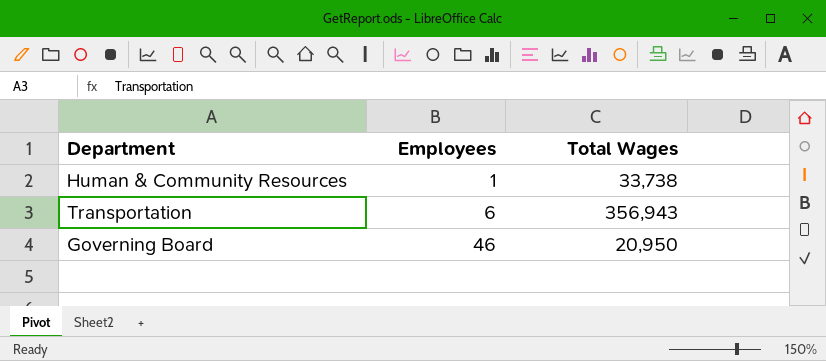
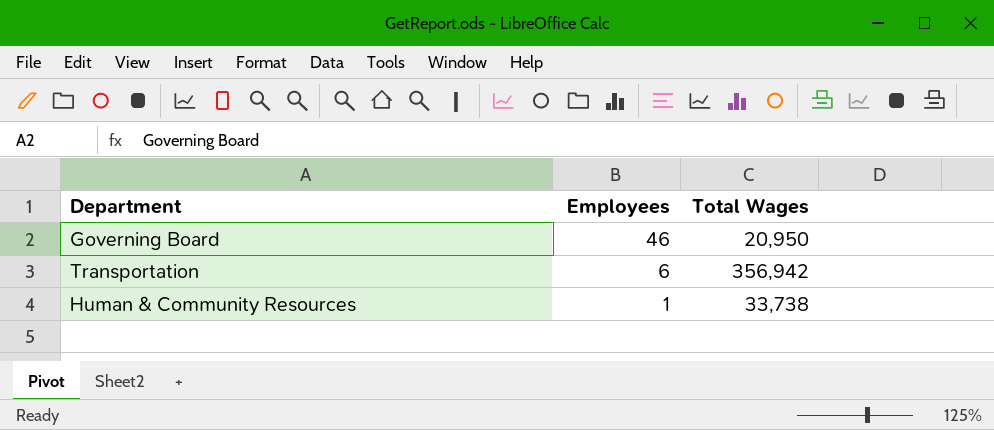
row order: Employees ascending -> Employees descending
Transportation | Total Wages: 356,943 -> 356,942

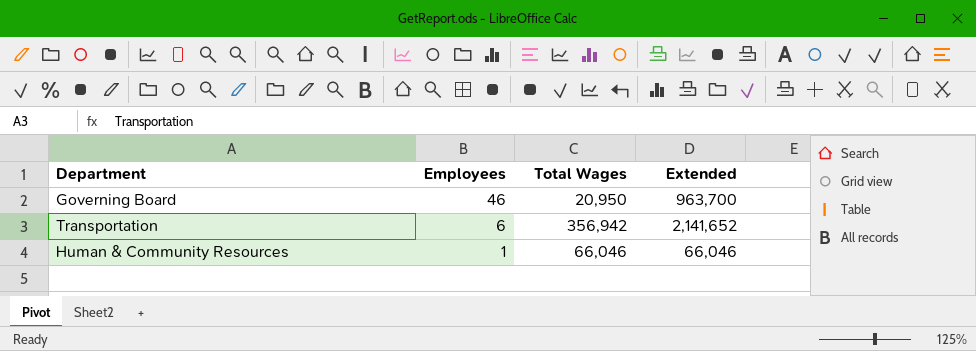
column Extended | formula: none -> [Employees] * [Total Wages]
Human & Community Resources | Total Wages: 33,738 -> 66,046

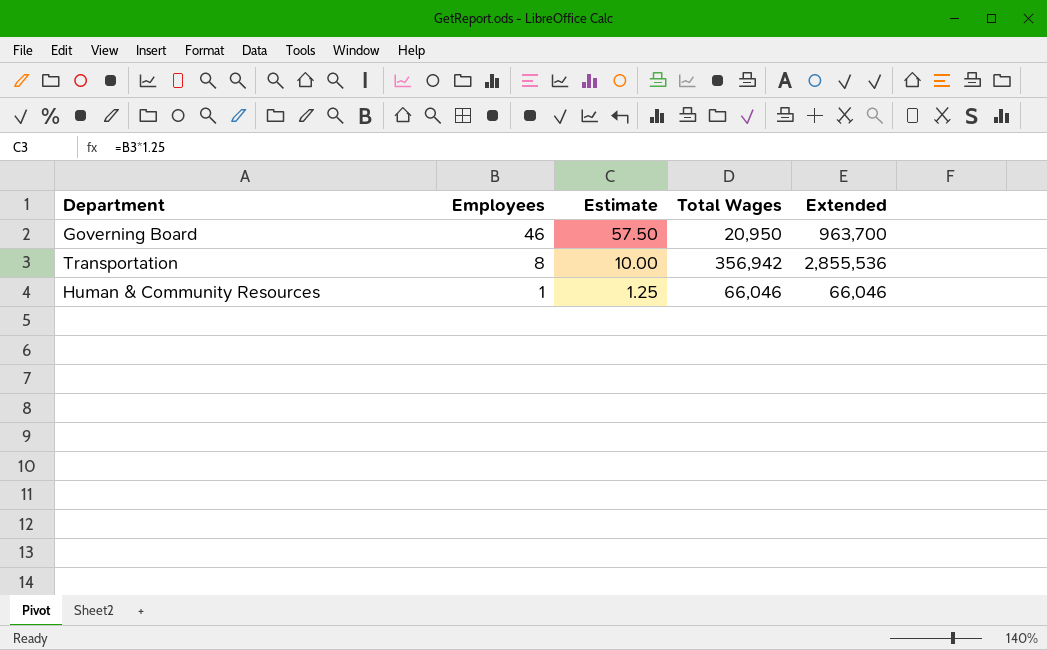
column Estimate | formula: none -> [Employees] * 1.25
Transportation | Employees: 6 -> 8
Transportation | Extended: 2,141,652 -> 2,855,536

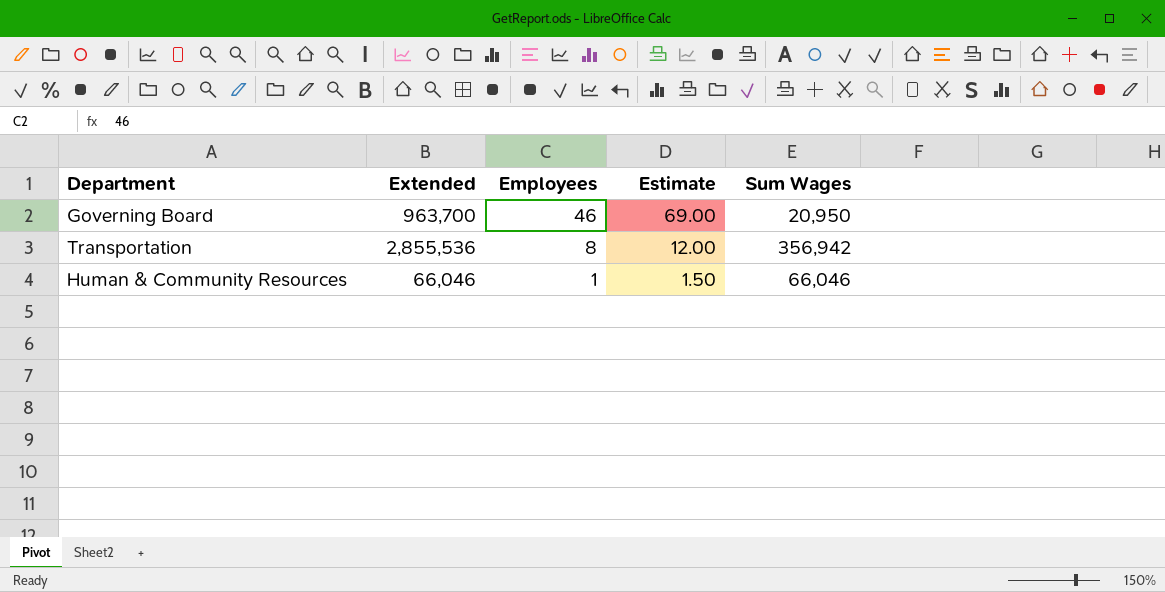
column Extended | position: 5 -> 2
column Estimate | formula: [Employees] * 1.25 -> [Employees] * 1.5
column name: Total Wages -> Sum Wages

